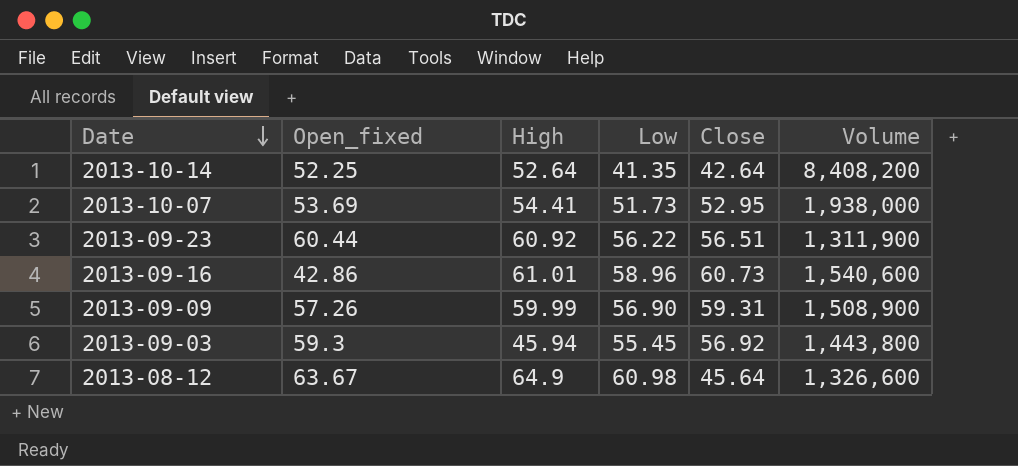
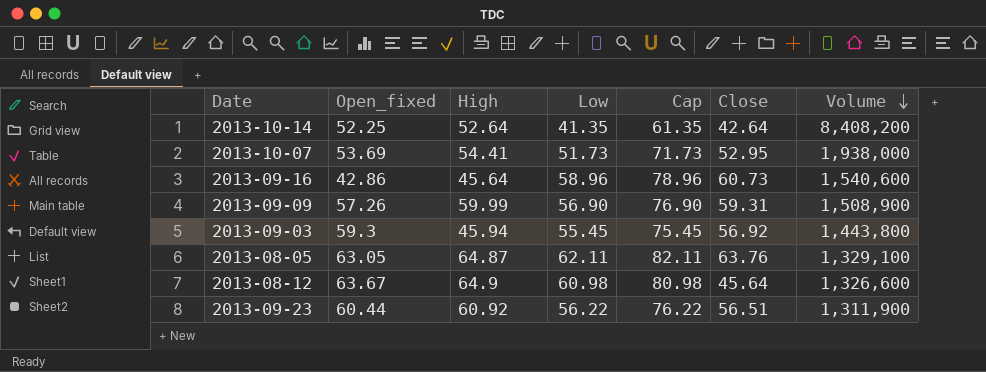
row order: Date descending -> Volume descending
column Cap | formula: none -> [Low] + 20
2013-09-16 | High: 61.01 -> 45.64
row 2013-08-05: none -> 63.05 | 64.87 | 62.11 | 82.11 | 63.76 | 1,329,100

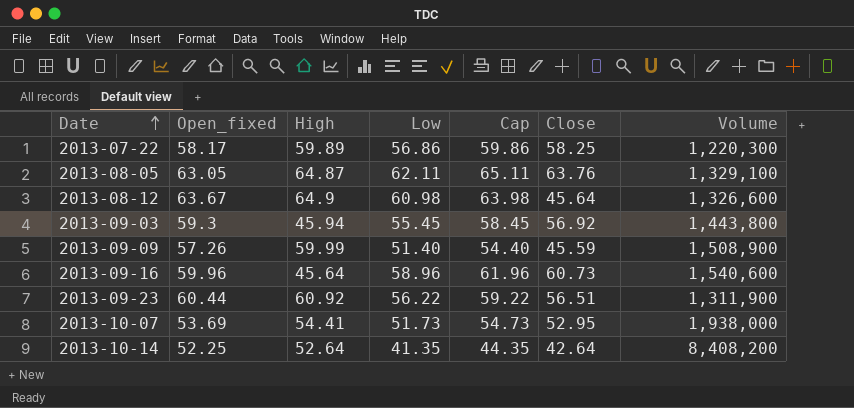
row order: Volume descending -> Date ascending
column Cap | formula: [Low] + 20 -> [Low] + 3
row 2013-07-22: none -> 58.17 | 59.89 | 56.86 | 59.86 | 58.25 | 1,220,300
2013-09-09 | Low: 56.90 -> 51.40
2013-09-09 | Close: 59.31 -> 45.59
2013-09-16 | Open_fixed: 42.86 -> 59.96

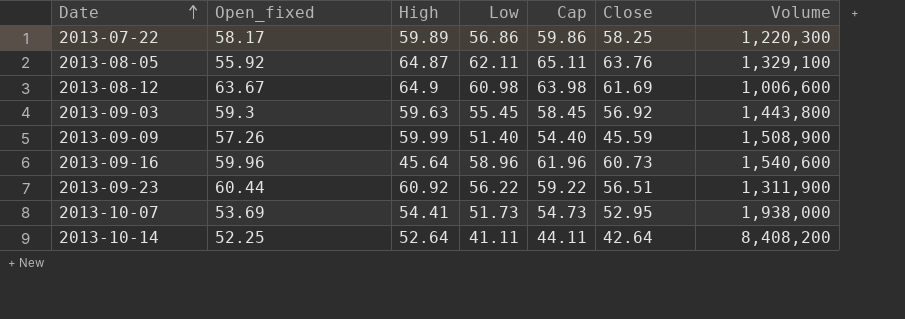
2013-08-05 | Open_fixed: 63.05 -> 55.92
2013-08-12 | Close: 45.64 -> 61.69
2013-08-12 | Volume: 1,326,600 -> 1,006,600
2013-09-03 | High: 45.94 -> 59.63
2013-10-14 | Low: 41.35 -> 41.11
2013-10-14 | Cap: 44.35 -> 44.11

